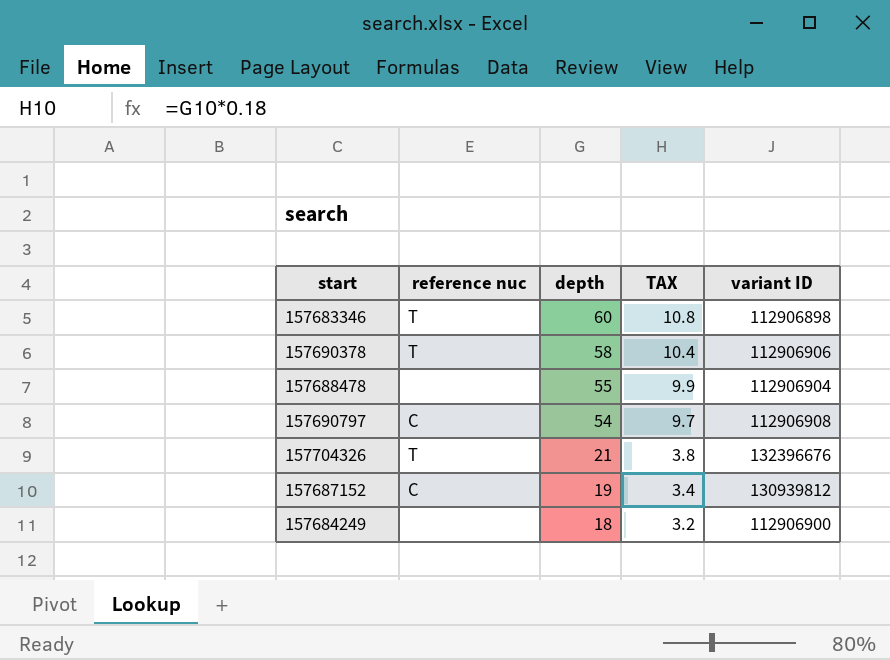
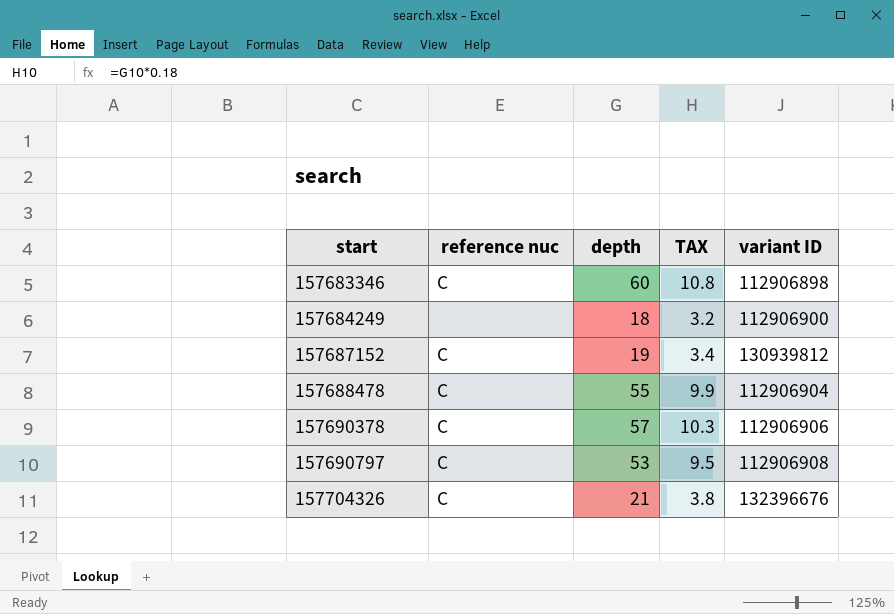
row order: depth descending -> start ascending
157683346 | reference nuc: T -> C
157688478 | reference nuc: none -> C
157690378 | reference nuc: T -> C
157690378 | depth: 58 -> 57
157690378 | TAX: 10.4 -> 10.3
157690797 | depth: 54 -> 53
157690797 | TAX: 9.7 -> 9.5
157704326 | reference nuc: T -> C

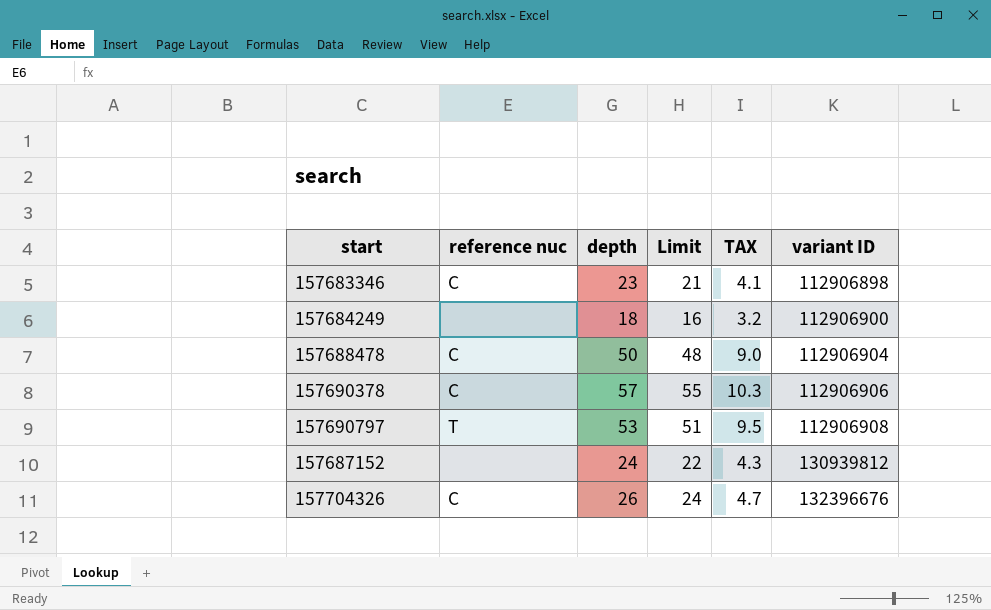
row order: start ascending -> variant ID ascending
column Limit | formula: none -> [depth] - 2
157683346 | depth: 60 -> 23
157683346 | TAX: 10.8 -> 4.1
157688478 | depth: 55 -> 50
157688478 | TAX: 9.9 -> 9.0
157690797 | reference nuc: C -> T
157687152 | reference nuc: C -> none
157687152 | depth: 19 -> 24
157687152 | TAX: 3.4 -> 4.3
157704326 | depth: 21 -> 26
157704326 | TAX: 3.8 -> 4.7

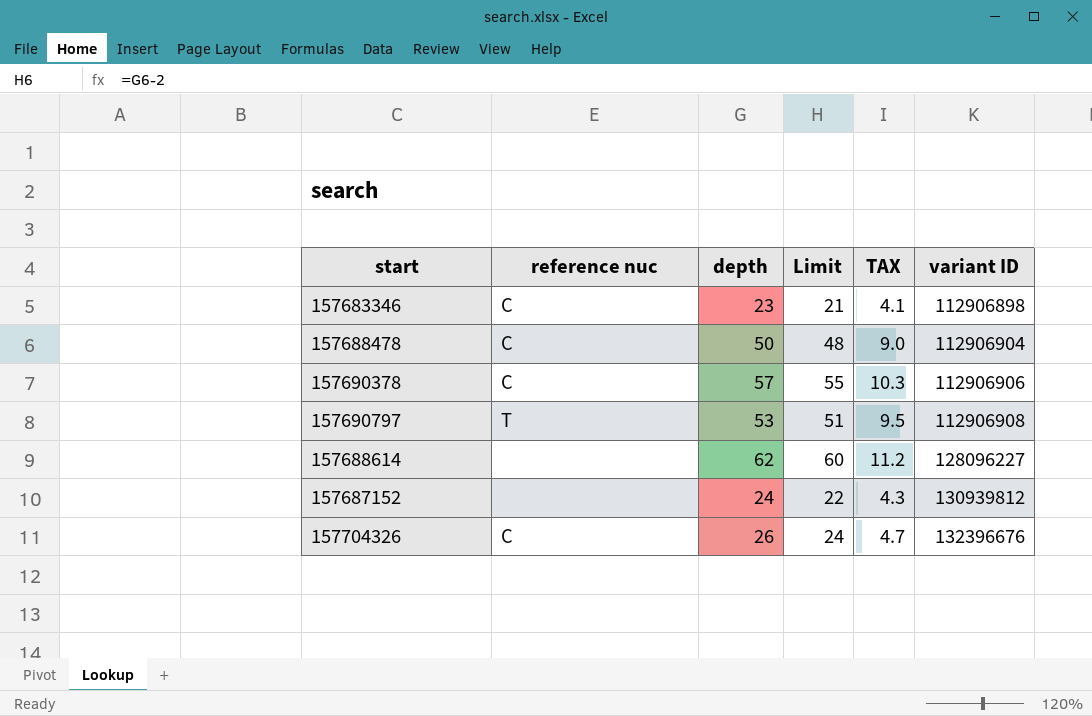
row 157684249: none | 18 | 16 | 3.2 | 112906900 -> none
row 157688614: none -> none | 62 | 60 | 11.2 | 128096227

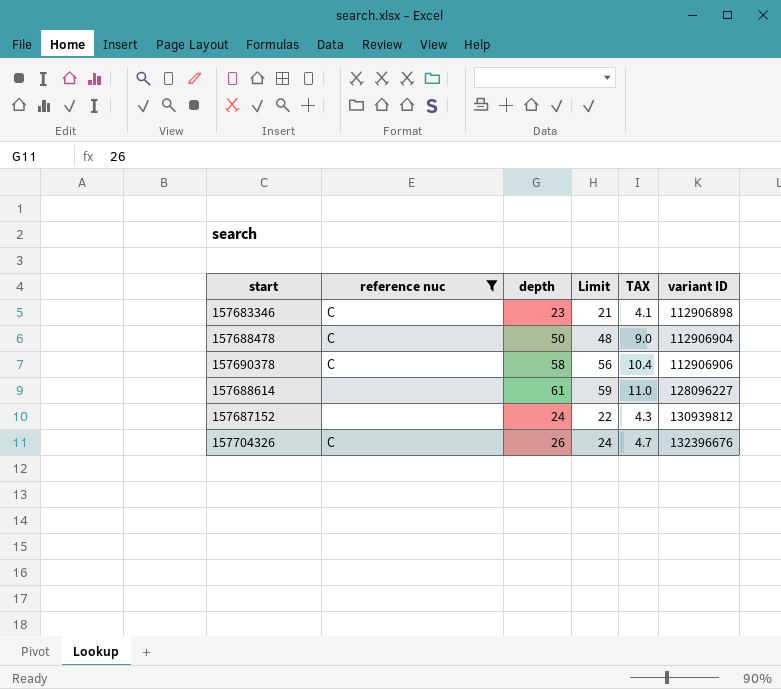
filter: none -> reference nuc != T
157690378 | depth: 57 -> 58
157690378 | Limit: 55 -> 56
157690378 | TAX: 10.3 -> 10.4
157688614 | depth: 62 -> 61
157688614 | Limit: 60 -> 59
157688614 | TAX: 11.2 -> 11.0

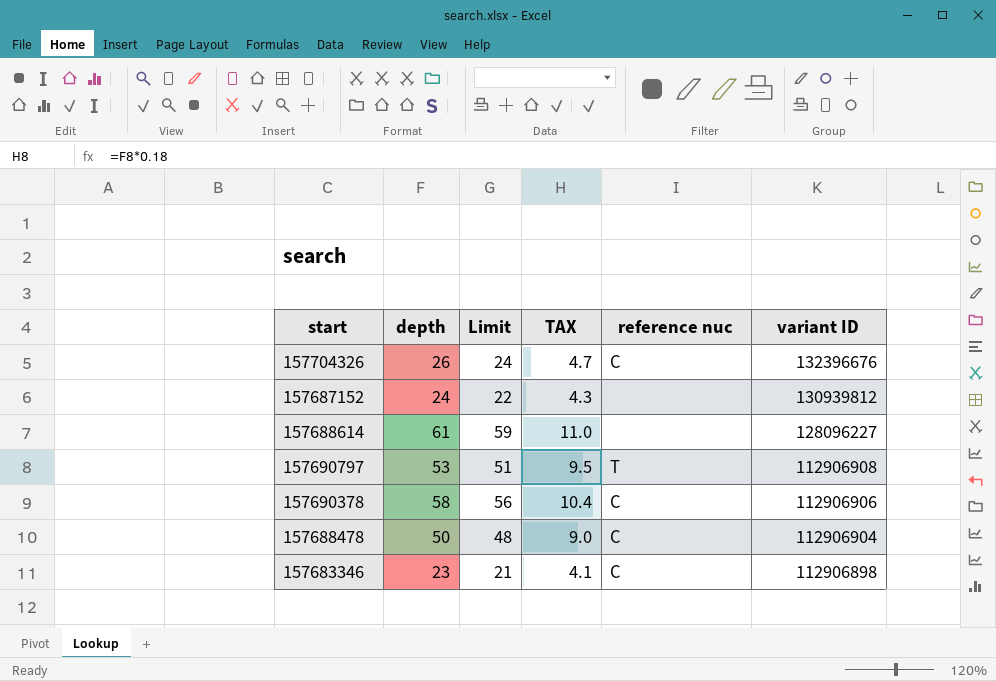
filter: reference nuc != T -> none
row order: variant ID ascending -> variant ID descending
column reference nuc | position: 2 -> 5

